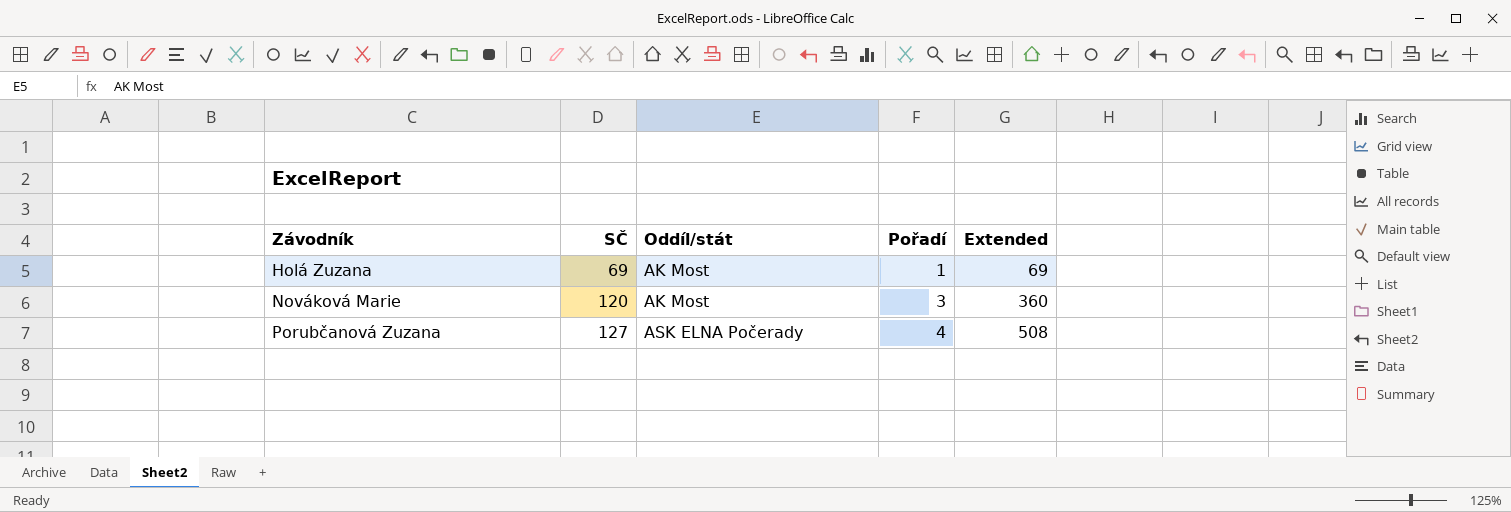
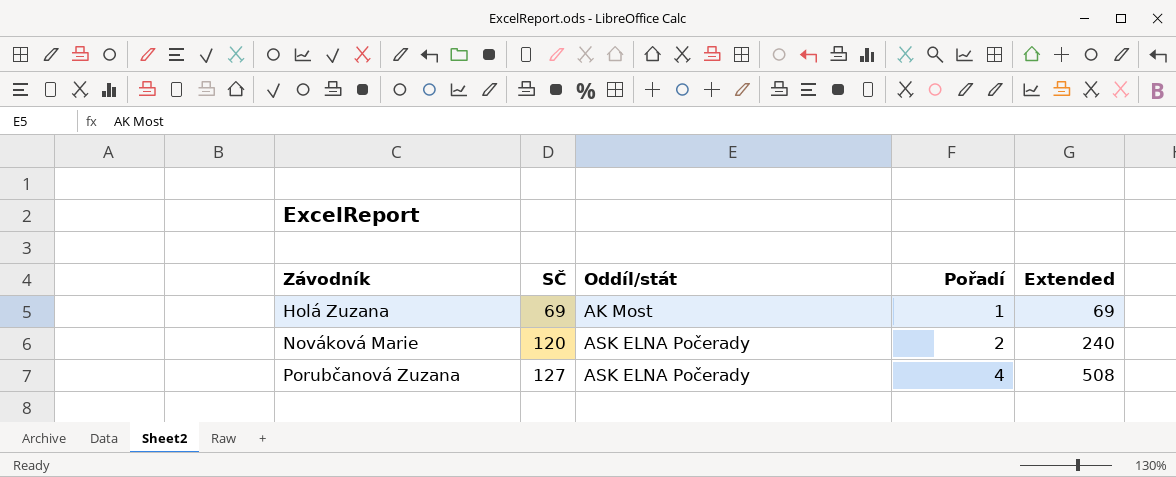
Nováková Marie | Oddíl/stát: AK Most -> ASK ELNA Počerady
Nováková Marie | Pořadí: 3 -> 2
Nováková Marie | Extended: 360 -> 240

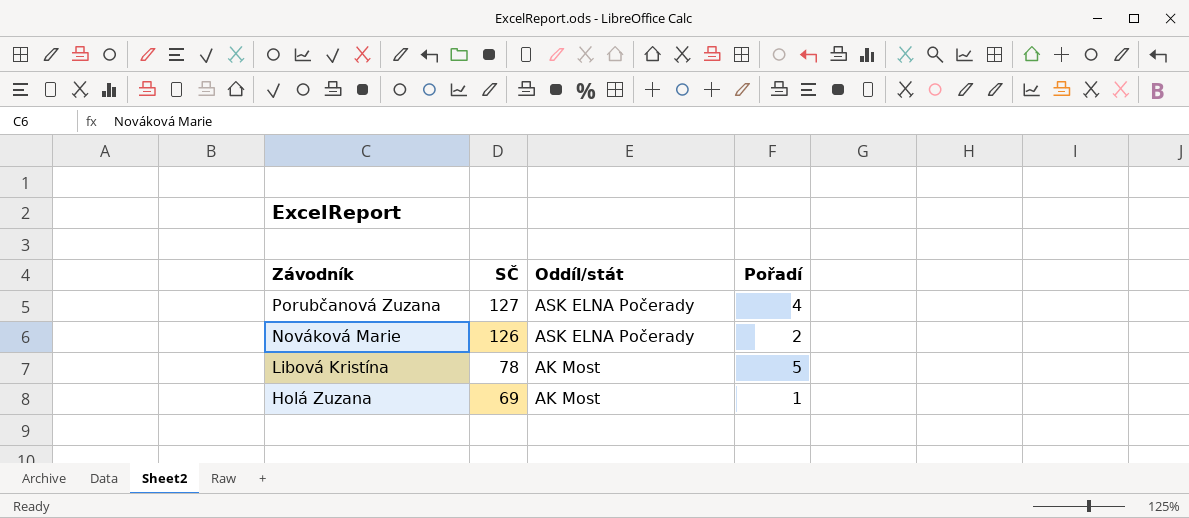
row order: Závodník ascending -> Závodník descending
column Extended | formula: [SČ] * [Pořadí] -> none
Nováková Marie | SČ: 120 -> 126
row Libová Kristína: none -> 78 | AK Most | 5

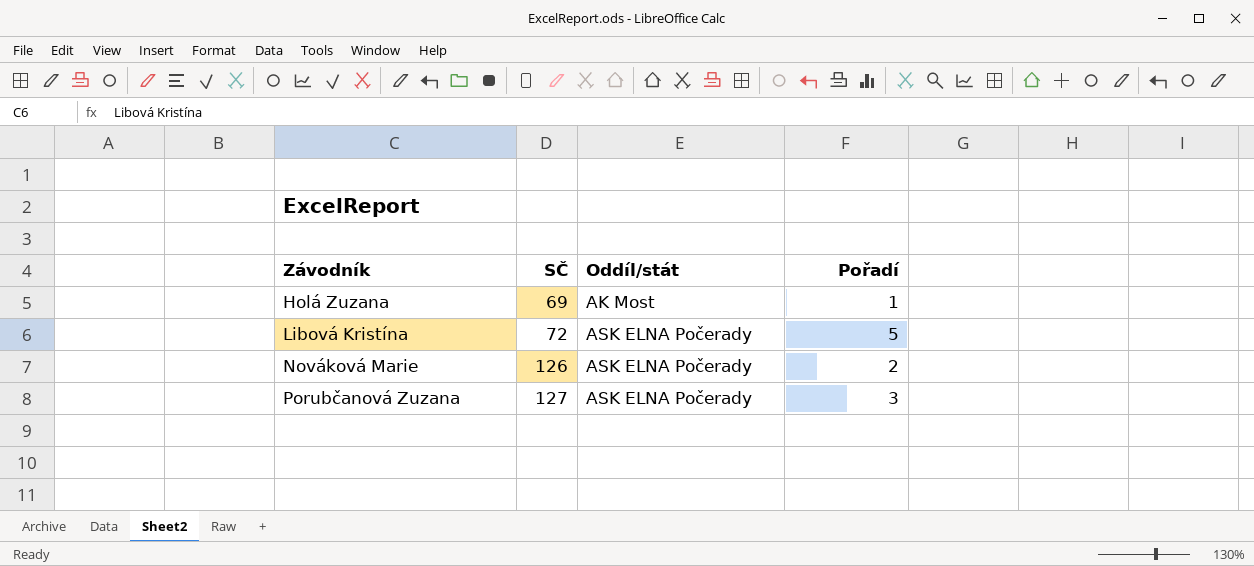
row order: Závodník descending -> Závodník ascending
Libová Kristína | SČ: 78 -> 72
Libová Kristína | Oddíl/stát: AK Most -> ASK ELNA Počerady
Porubčanová Zuzana | Pořadí: 4 -> 3

